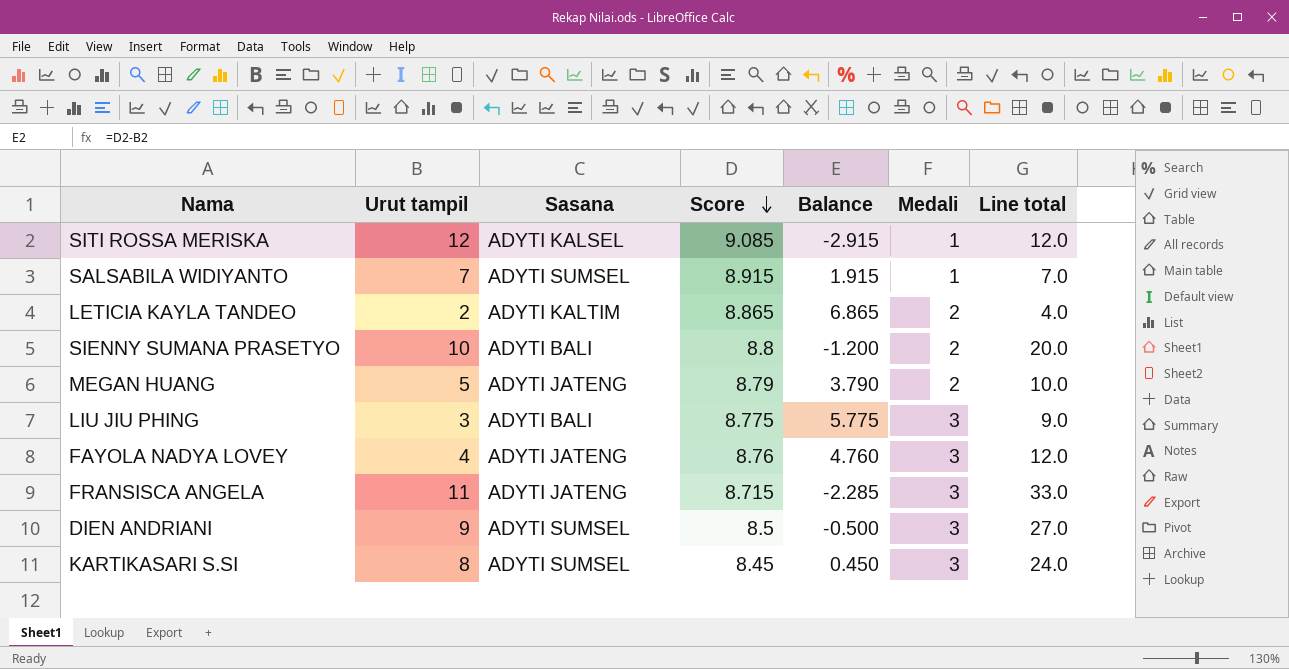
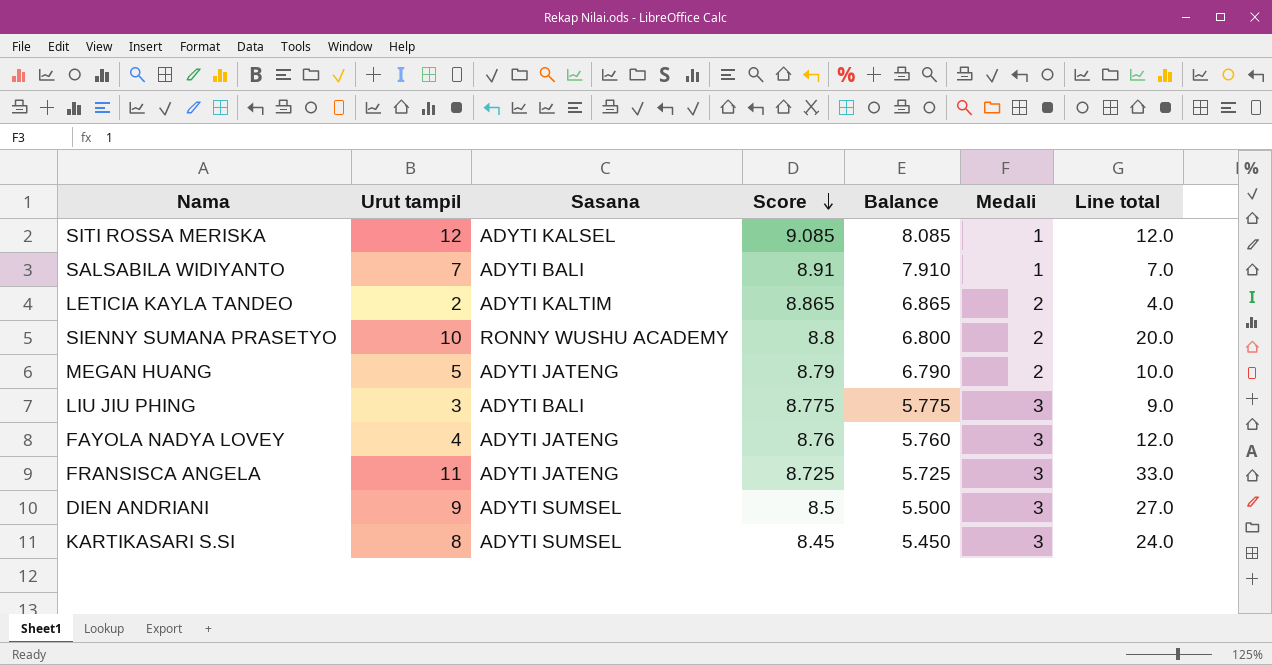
column Balance | formula: [Score] - [Urut tampil] -> [Score] - [Medali]
SALSABILA WIDIYANTO | Sasana: ADYTI SUMSEL -> ADYTI BALI
SALSABILA WIDIYANTO | Score: 8.915 -> 8.91
SIENNY SUMANA PRASETYO | Sasana: ADYTI BALI -> RONNY WUSHU ACADEMY
FRANSISCA ANGELA | Score: 8.715 -> 8.725

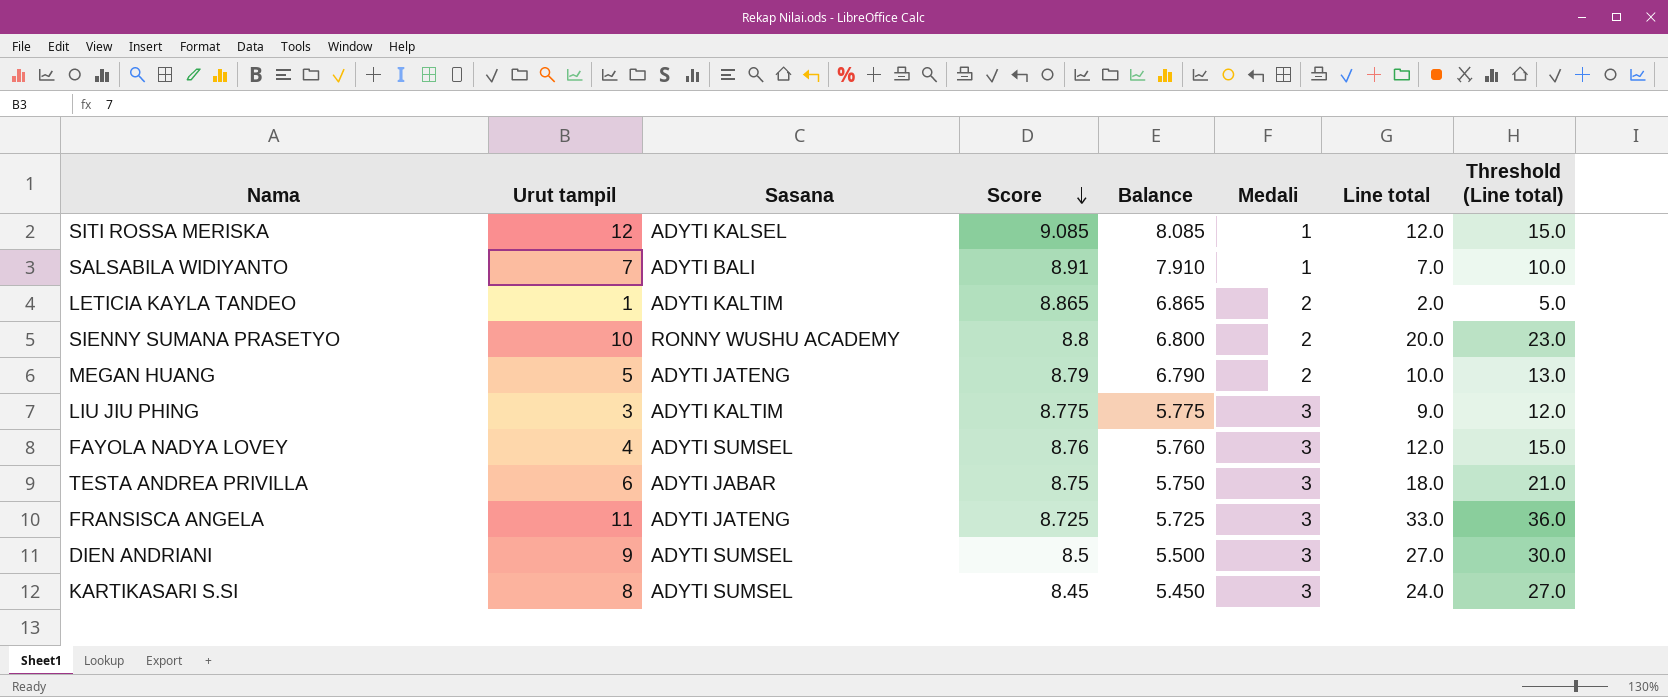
column Threshold (Line total) | formula: none -> [Line total] + 3
LETICIA KAYLA TANDEO | Urut tampil: 2 -> 1
LETICIA KAYLA TANDEO | Line total: 4.0 -> 2.0
LIU JIU PHING | Sasana: ADYTI BALI -> ADYTI KALTIM
FAYOLA NADYA LOVEY | Sasana: ADYTI JATENG -> ADYTI SUMSEL
row TESTA ANDREA PRIVILLA: none -> 6 | ADYTI JABAR | 8.75 | 5.750 | 3 | 18.0 | 21.0

